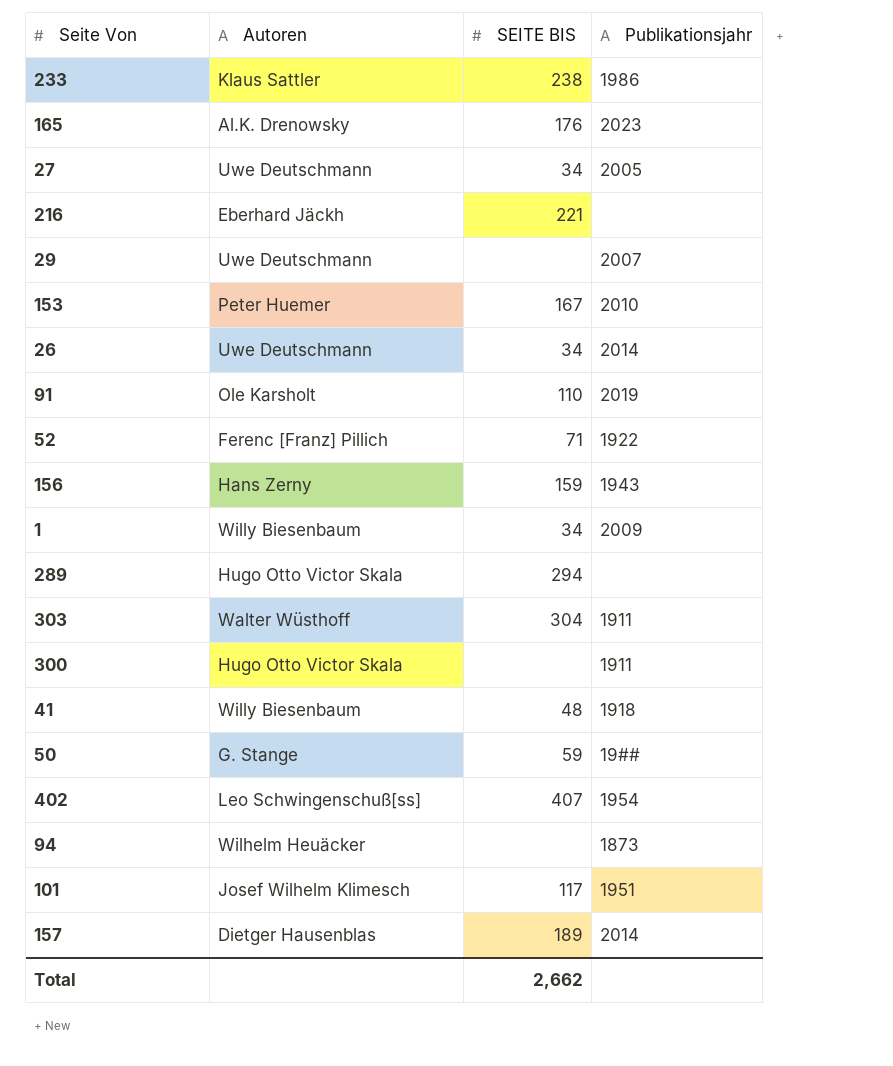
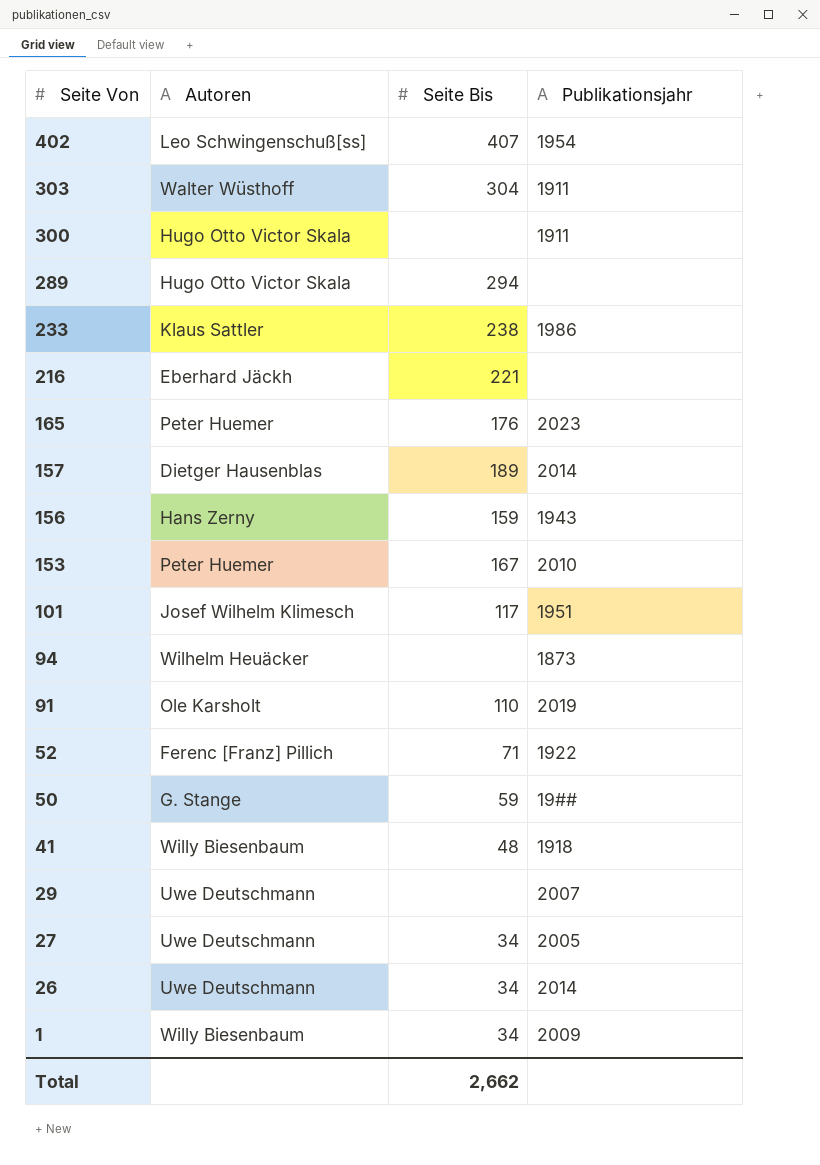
row order: none -> Seite Von descending
column name: SEITE BIS -> Seite Bis
165 | Autoren: Al.K. Drenowsky -> Peter Huemer

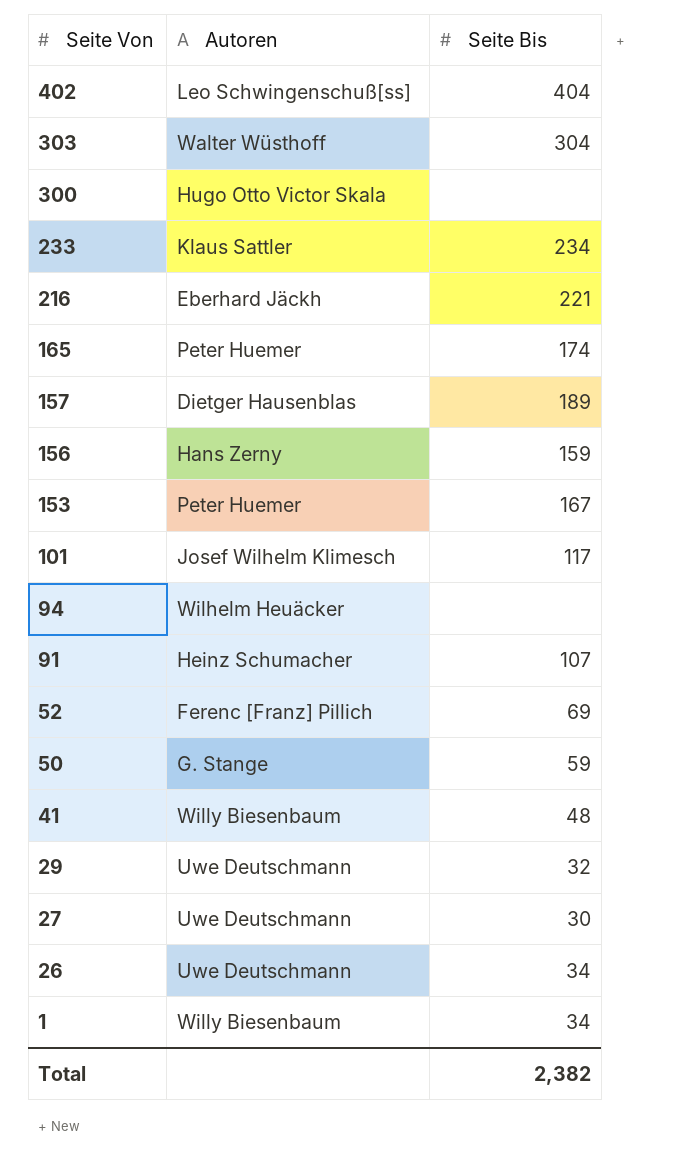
column Publikationsjahr | position: 4 -> none
row 289: Hugo Otto Victor Skala | 294 | none -> none
402 | Seite Bis: 407 -> 404
233 | Seite Bis: 238 -> 234
165 | Seite Bis: 176 -> 174
91 | Autoren: Ole Karsholt -> Heinz Schumacher
91 | Seite Bis: 110 -> 107
52 | Seite Bis: 71 -> 69
29 | Seite Bis: none -> 32
27 | Seite Bis: 34 -> 30
Total | Seite Bis: 2,662 -> 2,382

